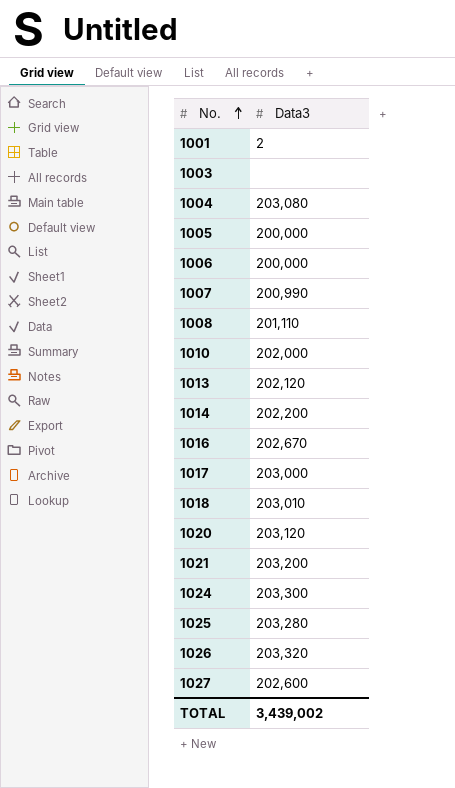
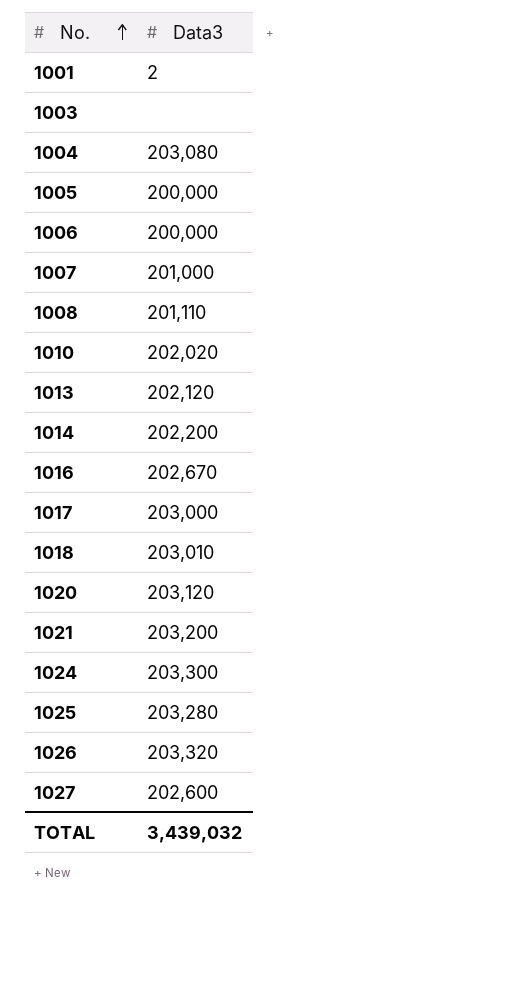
1007 | Data3: 200,990 -> 201,000
1010 | Data3: 202,000 -> 202,020
TOTAL | Data3: 3,439,002 -> 3,439,032

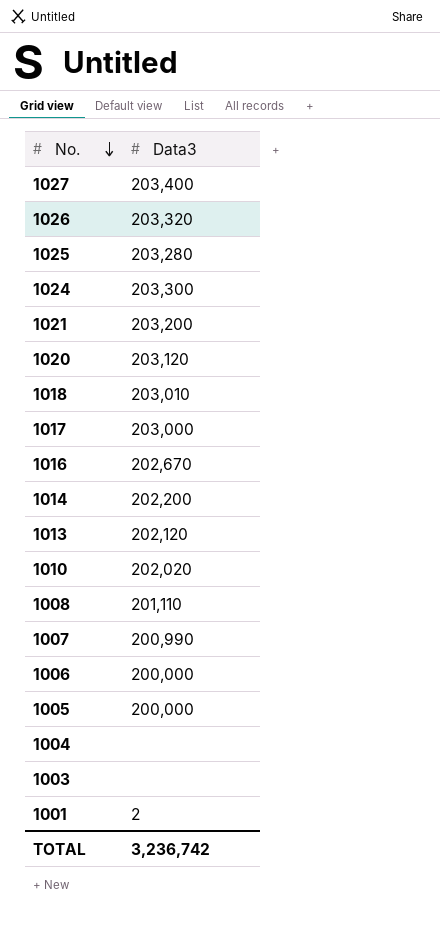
row order: No. ascending -> No. descending
1027 | Data3: 202,600 -> 203,400
1007 | Data3: 201,000 -> 200,990
1004 | Data3: 203,080 -> none
TOTAL | Data3: 3,439,032 -> 3,236,742

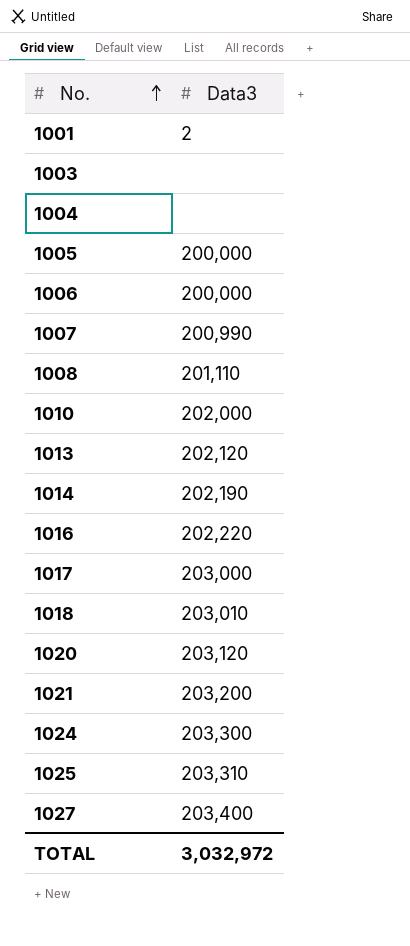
row order: No. descending -> No. ascending
row 1026: 203,320 -> none
1010 | Data3: 202,020 -> 202,000
1014 | Data3: 202,200 -> 202,190
1016 | Data3: 202,670 -> 202,220
1025 | Data3: 203,280 -> 203,310
TOTAL | Data3: 3,236,742 -> 3,032,972

